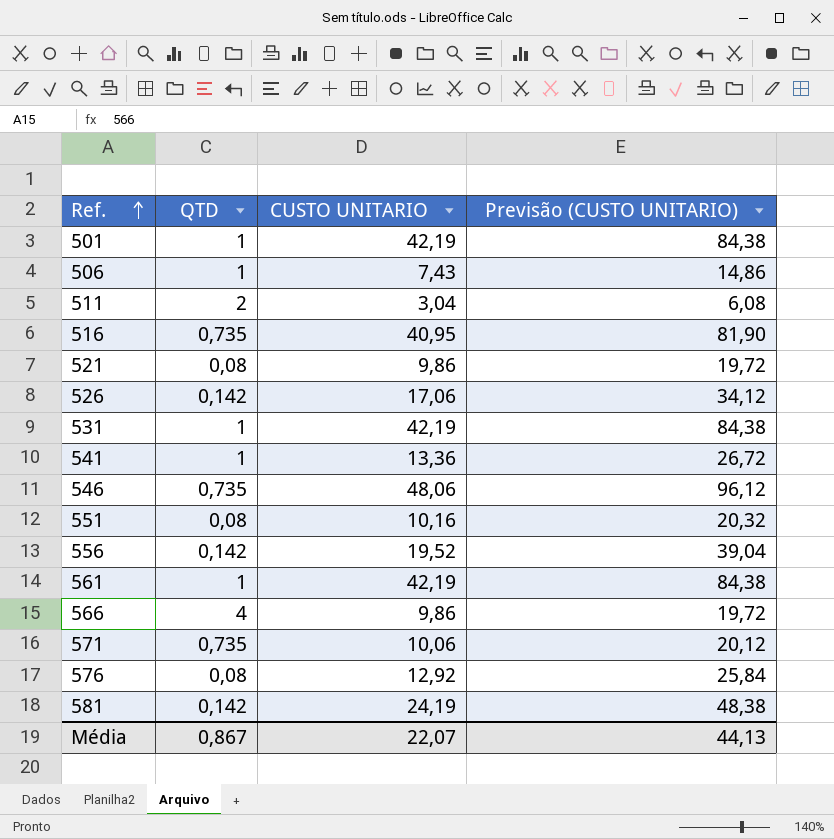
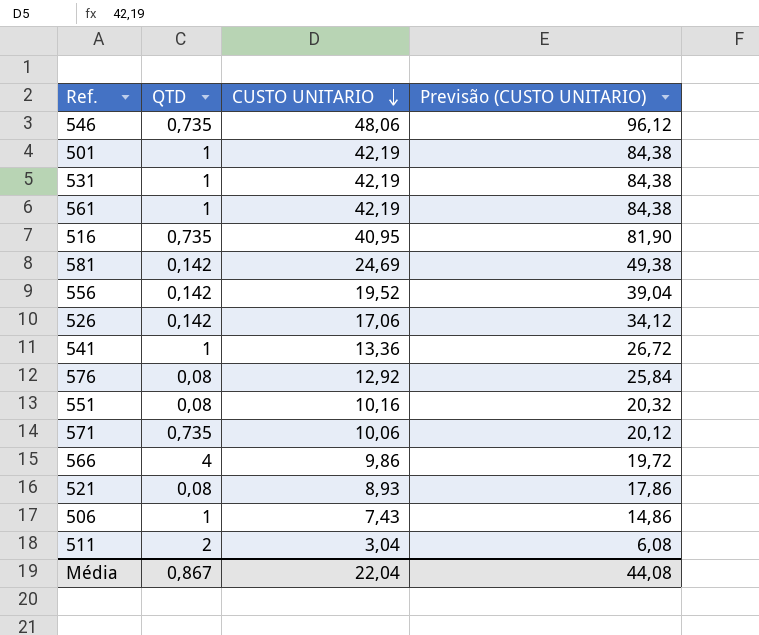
row order: Ref. ascending -> CUSTO UNITARIO descending
581 | CUSTO UNITARIO: 24,19 -> 24,69
581 | Previsão (CUSTO UNITARIO): 48,38 -> 49,38
521 | CUSTO UNITARIO: 9,86 -> 8,93
521 | Previsão (CUSTO UNITARIO): 19,72 -> 17,86
Média | CUSTO UNITARIO: 22,07 -> 22,04
Média | Previsão (CUSTO UNITARIO): 44,13 -> 44,08

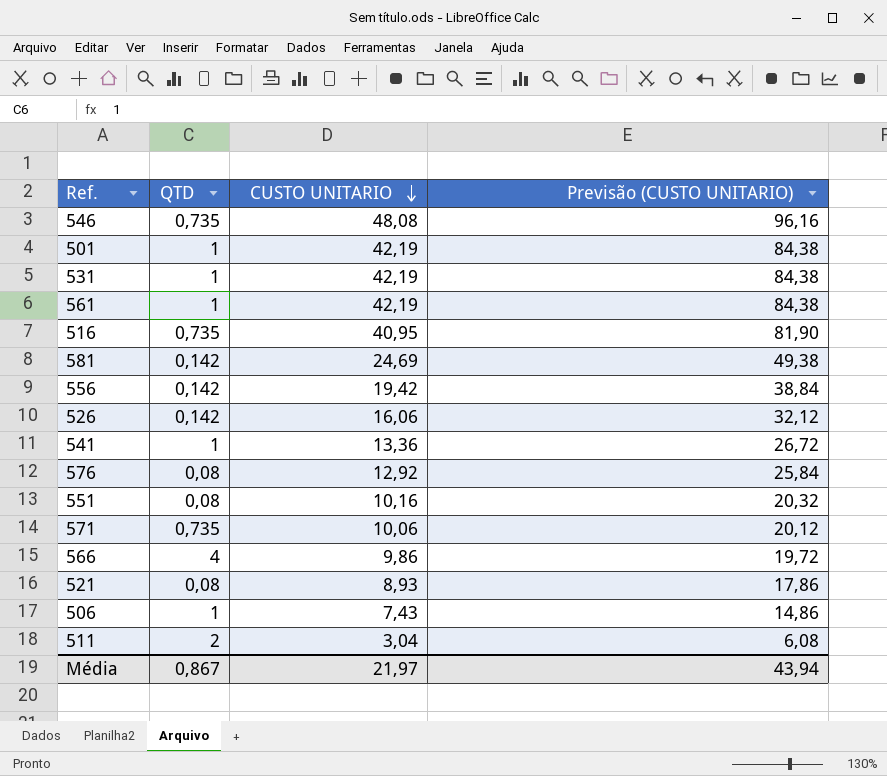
546 | CUSTO UNITARIO: 48,06 -> 48,08
546 | Previsão (CUSTO UNITARIO): 96,12 -> 96,16
556 | CUSTO UNITARIO: 19,52 -> 19,42
556 | Previsão (CUSTO UNITARIO): 39,04 -> 38,84
526 | CUSTO UNITARIO: 17,06 -> 16,06
526 | Previsão (CUSTO UNITARIO): 34,12 -> 32,12
Média | CUSTO UNITARIO: 22,04 -> 21,97
Média | Previsão (CUSTO UNITARIO): 44,08 -> 43,94

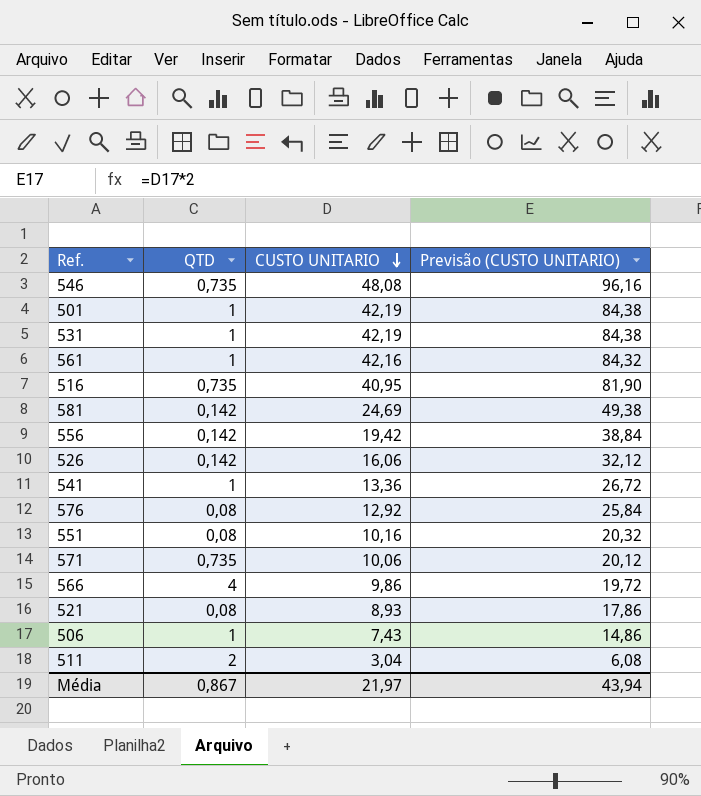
561 | CUSTO UNITARIO: 42,19 -> 42,16
561 | Previsão (CUSTO UNITARIO): 84,38 -> 84,32

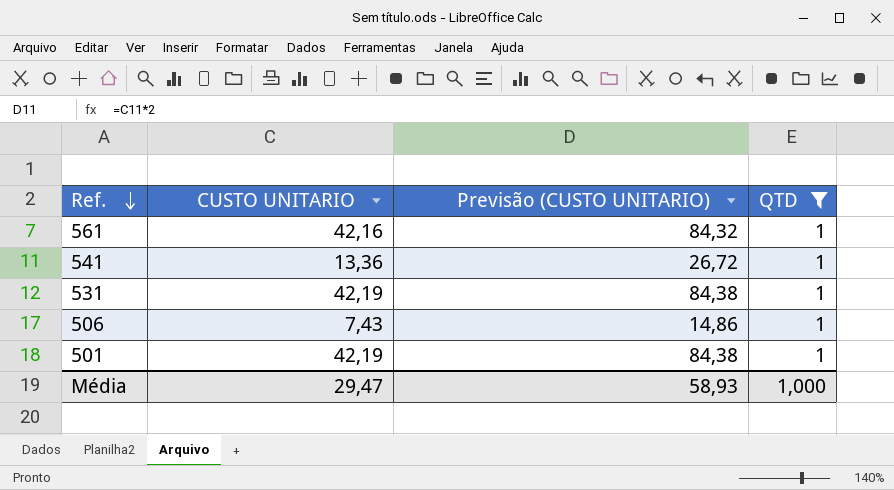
filter: none -> QTD = 1
row order: CUSTO UNITARIO descending -> Ref. descending
column QTD | position: 2 -> 4
Média | CUSTO UNITARIO: 21,97 -> 29,47
Média | Previsão (CUSTO UNITARIO): 43,94 -> 58,93
Média | QTD: 0,867 -> 1,000

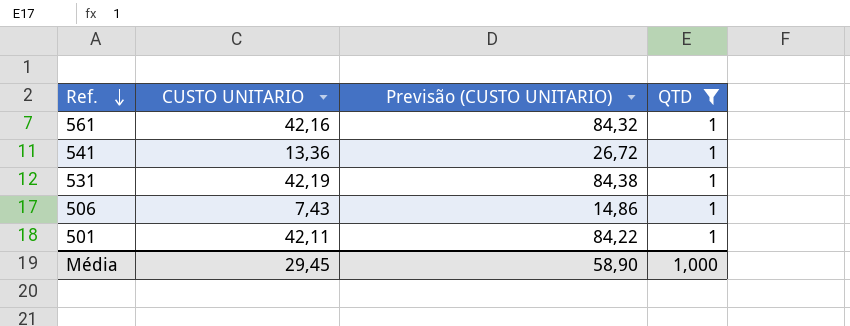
501 | CUSTO UNITARIO: 42,19 -> 42,11
501 | Previsão (CUSTO UNITARIO): 84,38 -> 84,22
Média | CUSTO UNITARIO: 29,47 -> 29,45
Média | Previsão (CUSTO UNITARIO): 58,93 -> 58,90

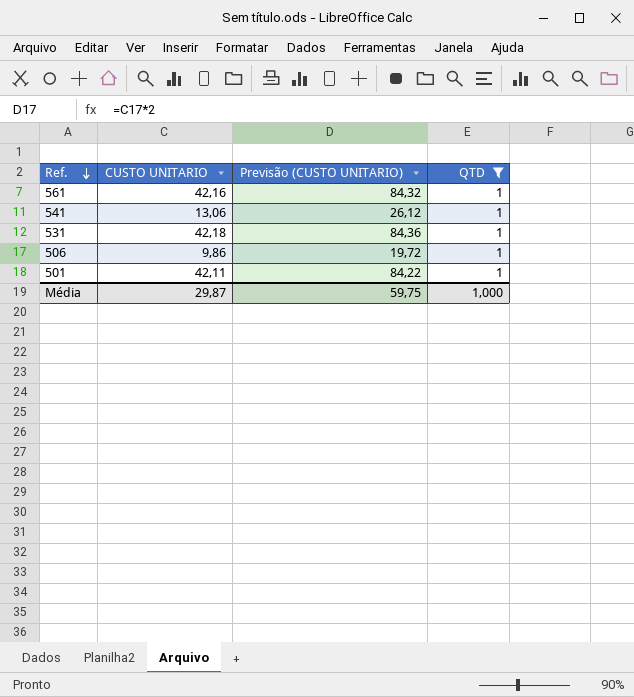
541 | CUSTO UNITARIO: 13,36 -> 13,06
541 | Previsão (CUSTO UNITARIO): 26,72 -> 26,12
531 | CUSTO UNITARIO: 42,19 -> 42,18
531 | Previsão (CUSTO UNITARIO): 84,38 -> 84,36
506 | CUSTO UNITARIO: 7,43 -> 9,86
506 | Previsão (CUSTO UNITARIO): 14,86 -> 19,72
Média | CUSTO UNITARIO: 29,45 -> 29,87
Média | Previsão (CUSTO UNITARIO): 58,90 -> 59,75

